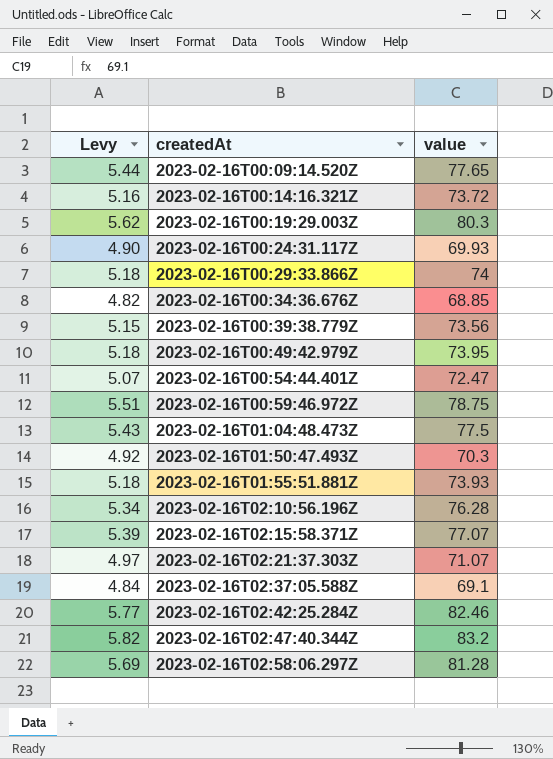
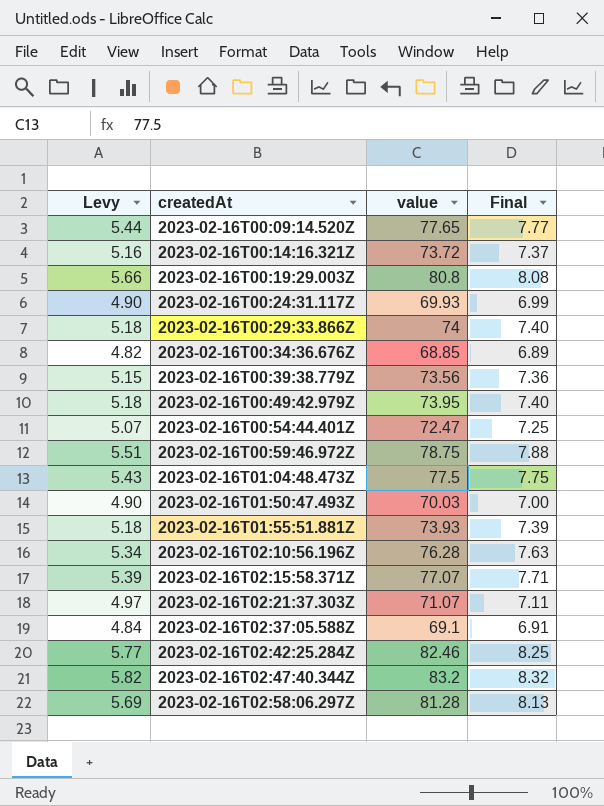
column Final | formula: none -> [value] * 0.1
2023-02-16T00:19:29.003Z | Levy: 5.62 -> 5.66
2023-02-16T00:19:29.003Z | value: 80.3 -> 80.8
2023-02-16T01:50:47.493Z | Levy: 4.92 -> 4.90
2023-02-16T01:50:47.493Z | value: 70.3 -> 70.03

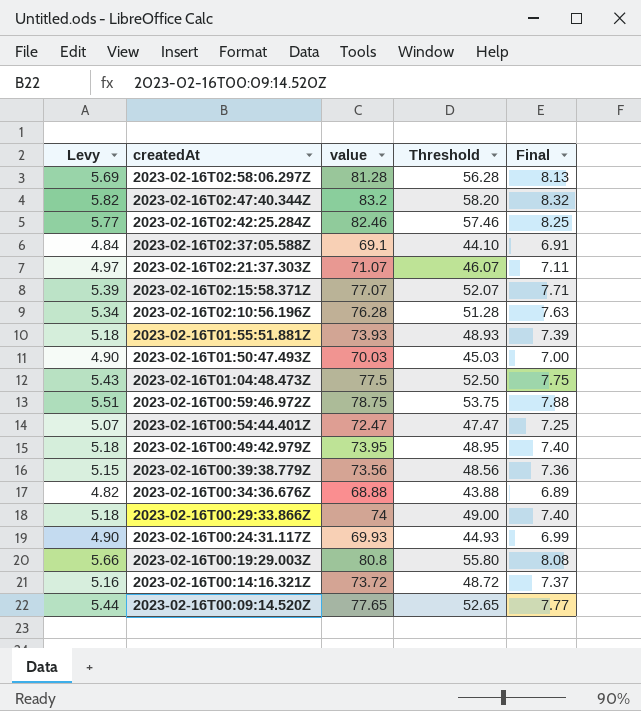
row order: createdAt ascending -> createdAt descending
column Threshold | formula: none -> [value] - 25
2023-02-16T00:34:36.676Z | value: 68.85 -> 68.88

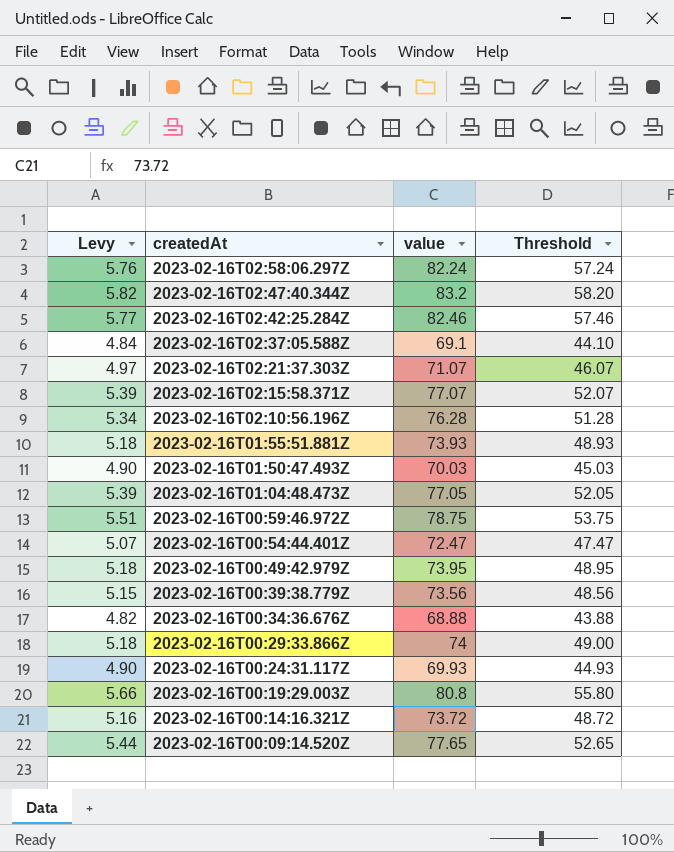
column Final | formula: [value] * 0.1 -> none
2023-02-16T02:58:06.297Z | Levy: 5.69 -> 5.76
2023-02-16T02:58:06.297Z | value: 81.28 -> 82.24
2023-02-16T02:58:06.297Z | Threshold: 56.28 -> 57.24
2023-02-16T01:04:48.473Z | Levy: 5.43 -> 5.39
2023-02-16T01:04:48.473Z | value: 77.5 -> 77.05
2023-02-16T01:04:48.473Z | Threshold: 52.50 -> 52.05

